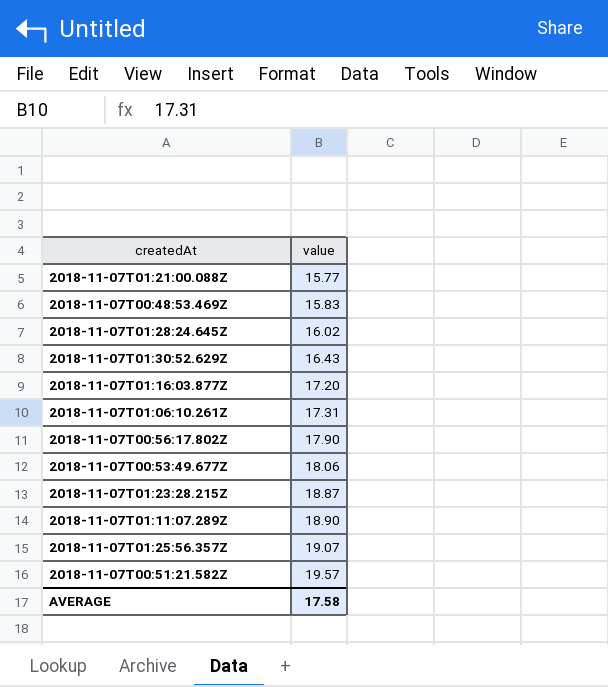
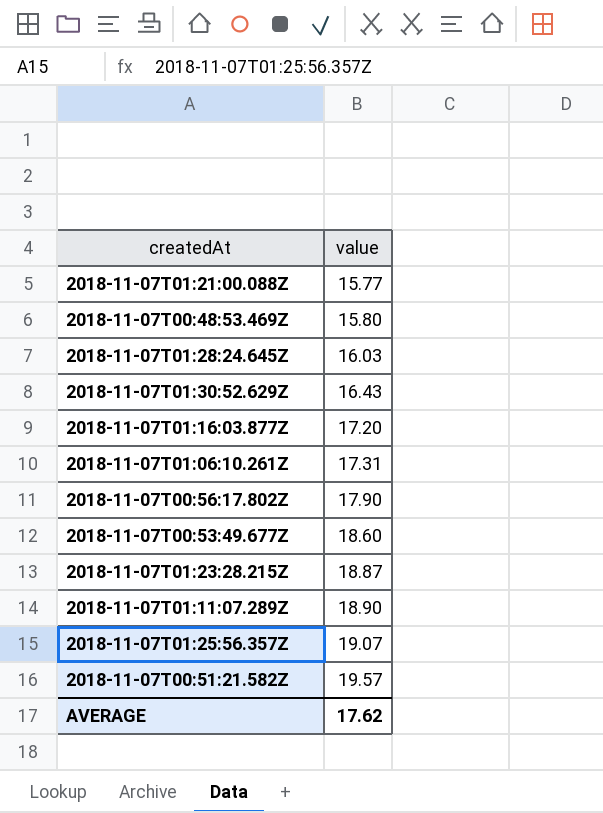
2018-11-07T00:48:53.469Z | value: 15.83 -> 15.80
2018-11-07T01:28:24.645Z | value: 16.02 -> 16.03
2018-11-07T00:53:49.677Z | value: 18.06 -> 18.60
AVERAGE | value: 17.58 -> 17.62

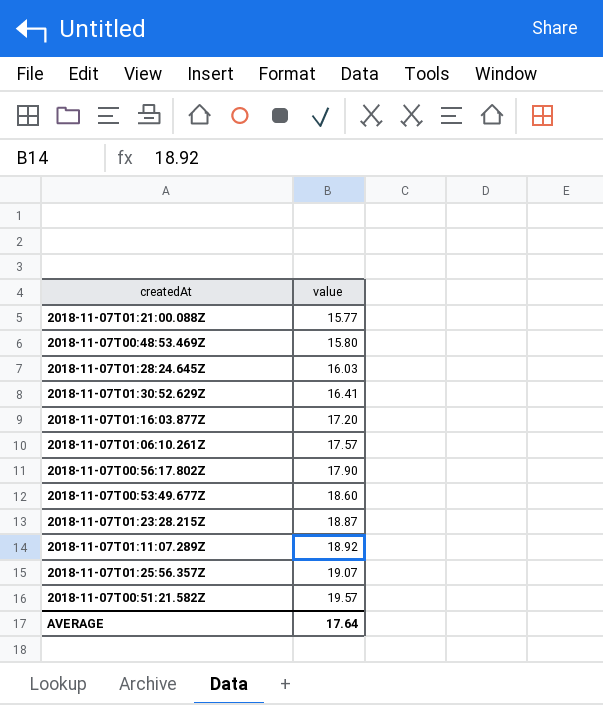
2018-11-07T01:30:52.629Z | value: 16.43 -> 16.41
2018-11-07T01:06:10.261Z | value: 17.31 -> 17.57
2018-11-07T01:11:07.289Z | value: 18.90 -> 18.92
AVERAGE | value: 17.62 -> 17.64

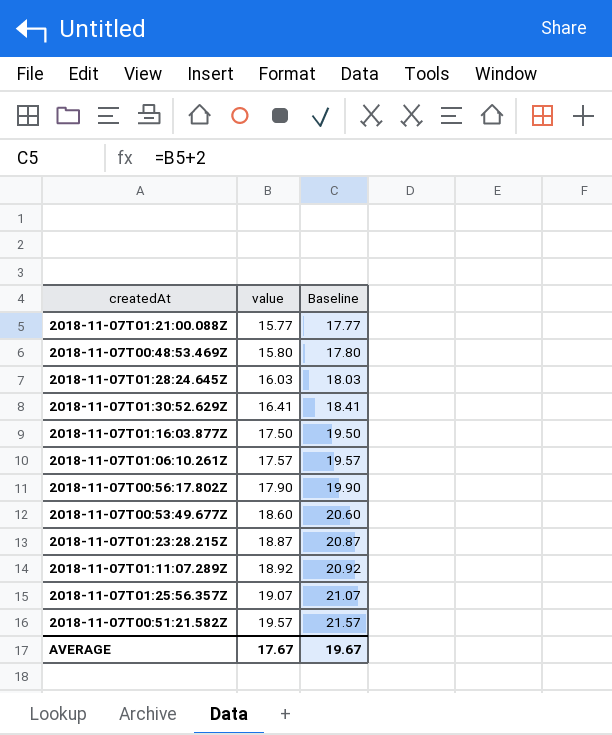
column Baseline | formula: none -> [value] + 2
2018-11-07T01:16:03.877Z | value: 17.20 -> 17.50
AVERAGE | value: 17.64 -> 17.67

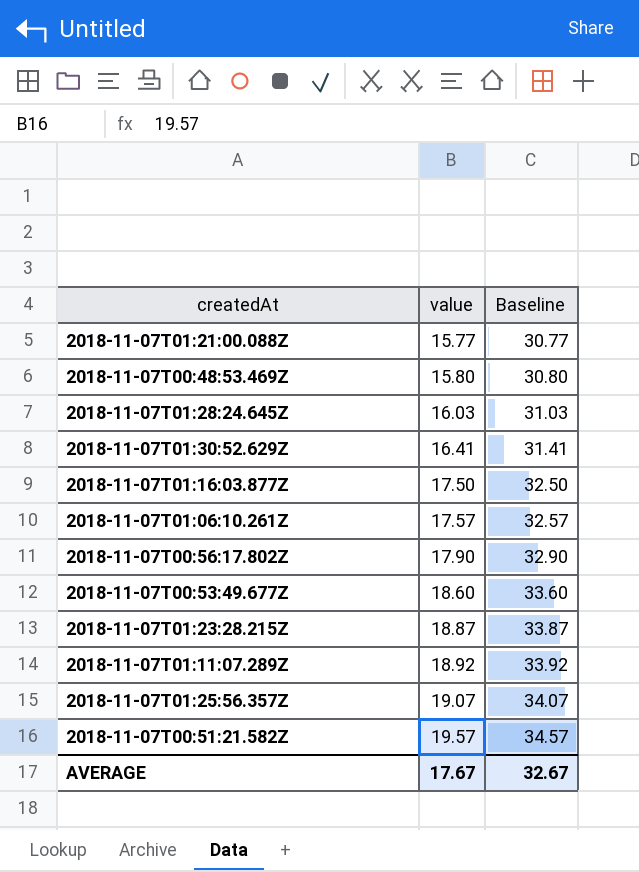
column Baseline | formula: [value] + 2 -> [value] + 15
AVERAGE | Baseline: 19.67 -> 32.67

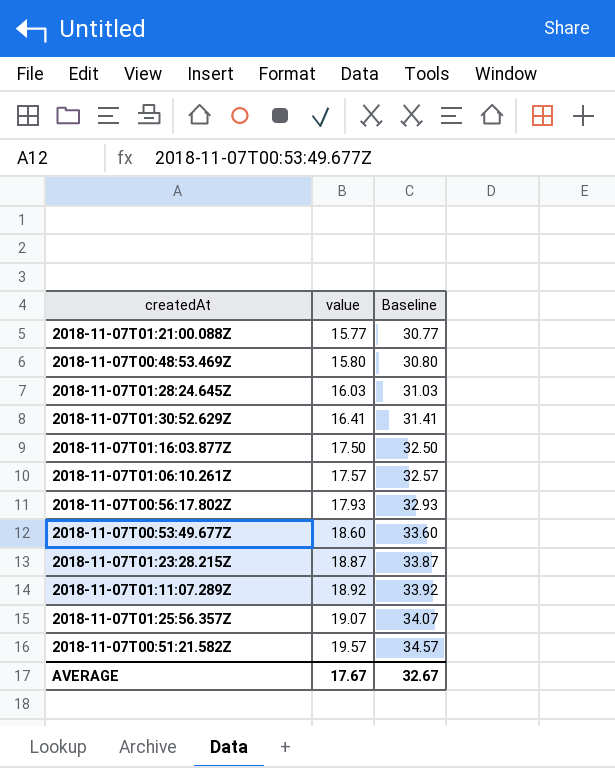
2018-11-07T00:56:17.802Z | value: 17.90 -> 17.93
2018-11-07T00:56:17.802Z | Baseline: 32.90 -> 32.93

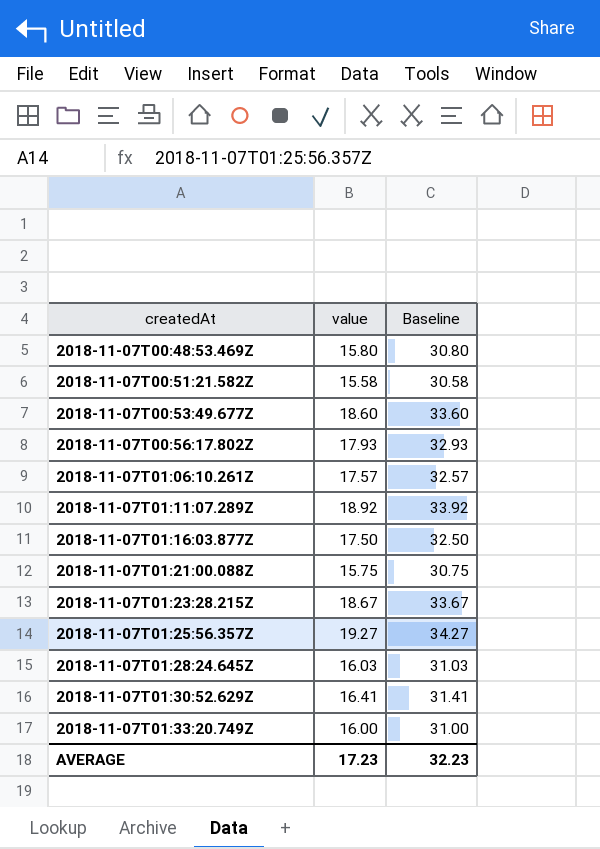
row order: value ascending -> createdAt ascending
2018-11-07T00:51:21.582Z | value: 19.57 -> 15.58
2018-11-07T00:51:21.582Z | Baseline: 34.57 -> 30.58
2018-11-07T01:21:00.088Z | value: 15.77 -> 15.75
2018-11-07T01:21:00.088Z | Baseline: 30.77 -> 30.75
2018-11-07T01:23:28.215Z | value: 18.87 -> 18.67
2018-11-07T01:23:28.215Z | Baseline: 33.87 -> 33.67
2018-11-07T01:25:56.357Z | value: 19.07 -> 19.27
2018-11-07T01:25:56.357Z | Baseline: 34.07 -> 34.27
row 2018-11-07T01:33:20.749Z: none -> 16.00 | 31.00
AVERAGE | value: 17.67 -> 17.23
AVERAGE | Baseline: 32.67 -> 32.23

